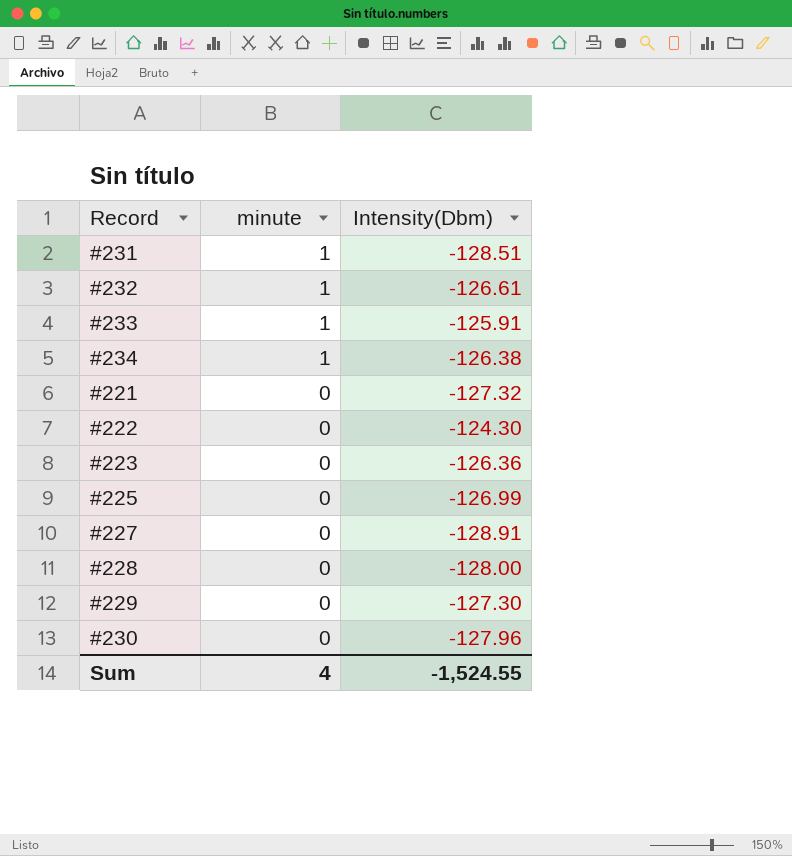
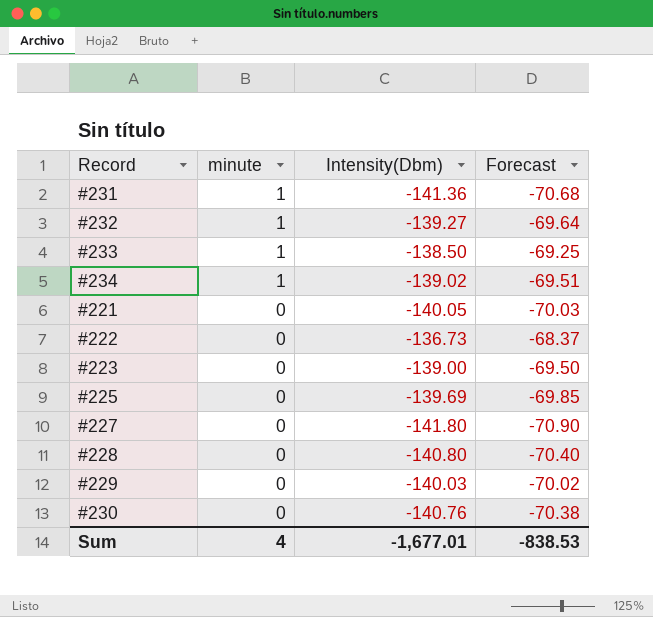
column Forecast | formula: none -> [Intensity(Dbm)] * 0.5
#231 | Intensity(Dbm): -128.51 -> -141.36
#232 | Intensity(Dbm): -126.61 -> -139.27
#233 | Intensity(Dbm): -125.91 -> -138.50
#234 | Intensity(Dbm): -126.38 -> -139.02
#221 | Intensity(Dbm): -127.32 -> -140.05
#222 | Intensity(Dbm): -124.30 -> -136.73
#223 | Intensity(Dbm): -126.36 -> -139.00
#225 | Intensity(Dbm): -126.99 -> -139.69
#227 | Intensity(Dbm): -128.91 -> -141.80
#228 | Intensity(Dbm): -128.00 -> -140.80
#229 | Intensity(Dbm): -127.30 -> -140.03
#230 | Intensity(Dbm): -127.96 -> -140.76
Sum | Intensity(Dbm): -1,524.55 -> -1,677.01

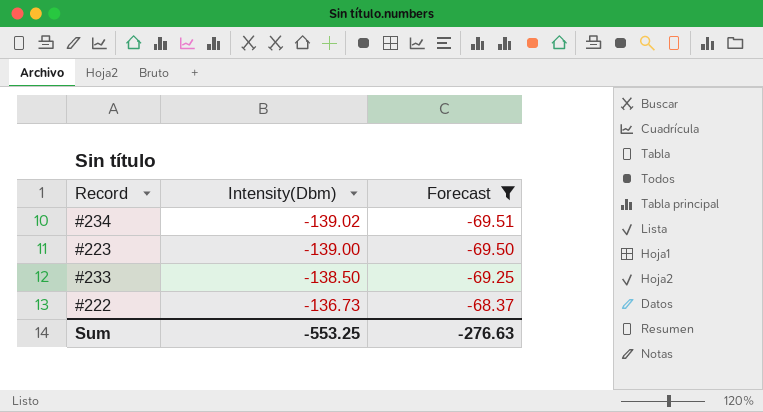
filter: none -> Forecast >= -69.51
row order: minute descending -> Intensity(Dbm) ascending
column minute | position: 2 -> none
Sum | Intensity(Dbm): -1,677.01 -> -553.25
Sum | Forecast: -838.53 -> -276.63

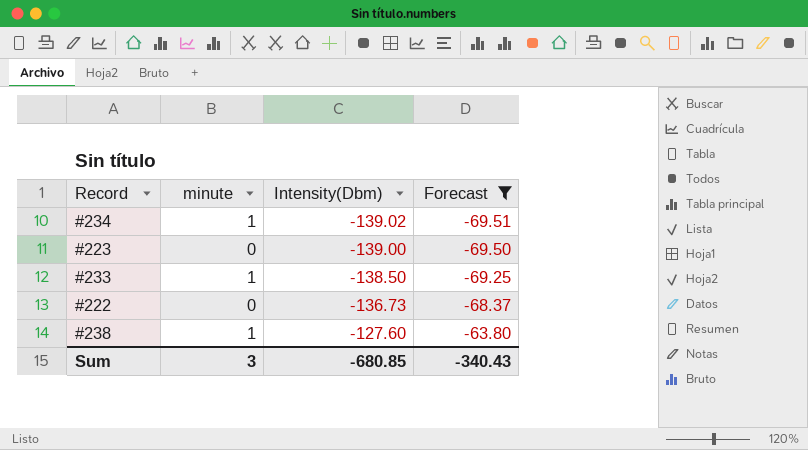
column minute | position: none -> 2
row #238: none -> 1 | -127.60 | -63.80
Sum | Intensity(Dbm): -553.25 -> -680.85
Sum | Forecast: -276.63 -> -340.43

